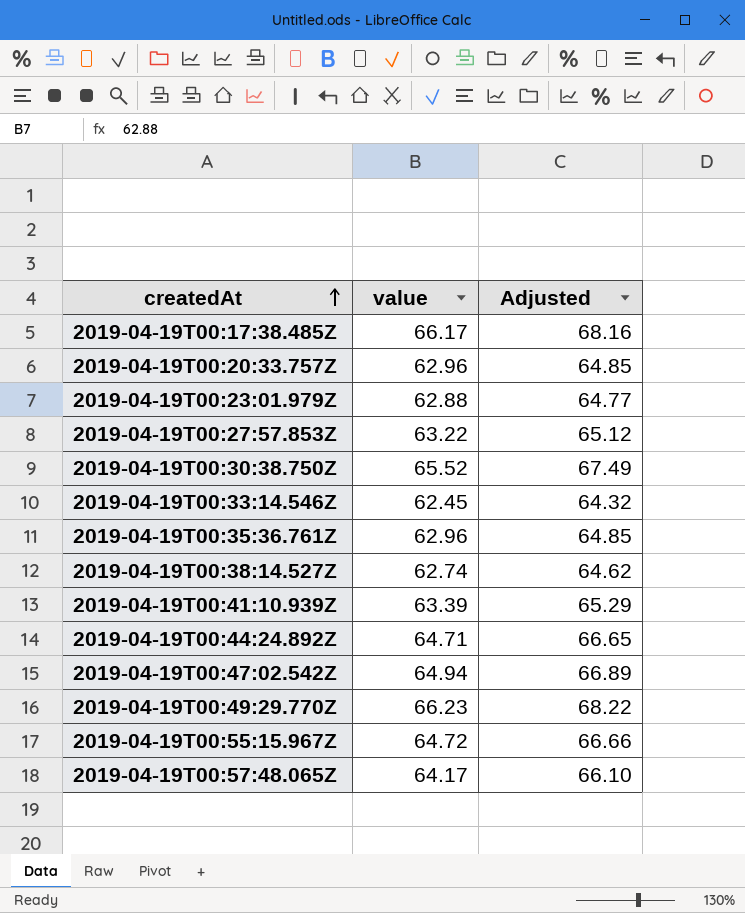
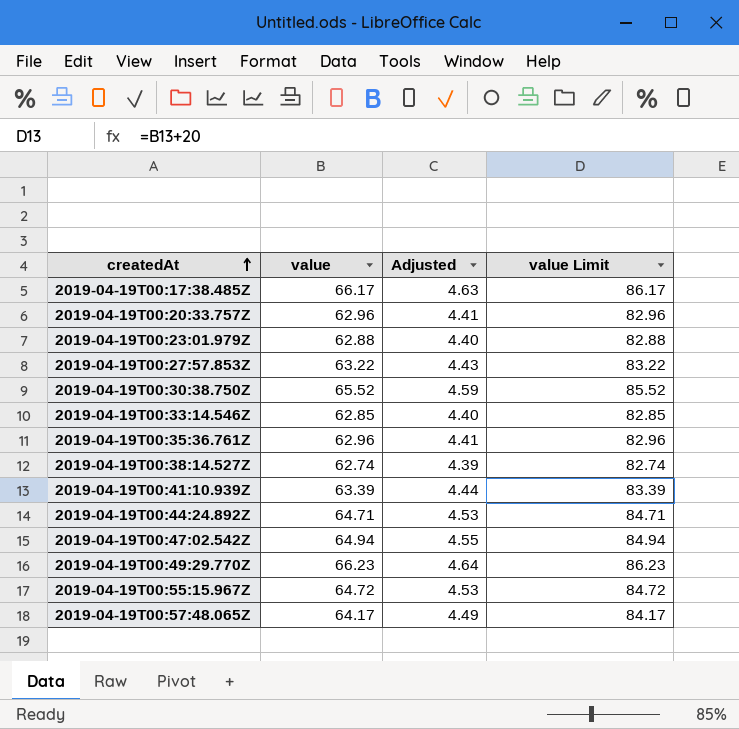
column Adjusted | formula: [value] * 1.03 -> [value] * 0.07
column value Limit | formula: none -> [value] + 20
2019-04-19T00:33:14.546Z | value: 62.45 -> 62.85

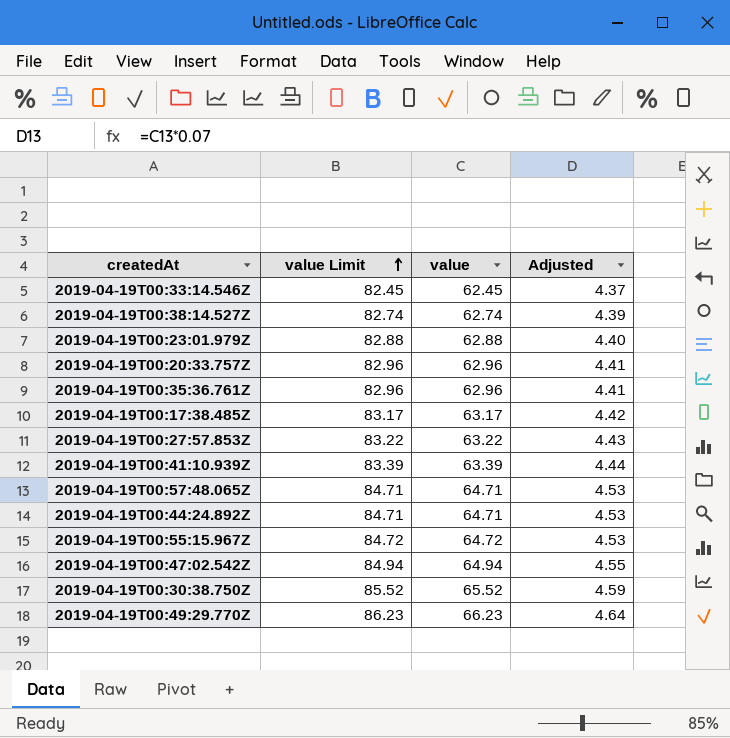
row order: createdAt ascending -> value Limit ascending
column value Limit | position: 4 -> 2
2019-04-19T00:33:14.546Z | value Limit: 82.85 -> 82.45
2019-04-19T00:33:14.546Z | value: 62.85 -> 62.45
2019-04-19T00:33:14.546Z | Adjusted: 4.40 -> 4.37
2019-04-19T00:17:38.485Z | value Limit: 86.17 -> 83.17
2019-04-19T00:17:38.485Z | value: 66.17 -> 63.17
2019-04-19T00:17:38.485Z | Adjusted: 4.63 -> 4.42
2019-04-19T00:57:48.065Z | value Limit: 84.17 -> 84.71
2019-04-19T00:57:48.065Z | value: 64.17 -> 64.71
2019-04-19T00:57:48.065Z | Adjusted: 4.49 -> 4.53

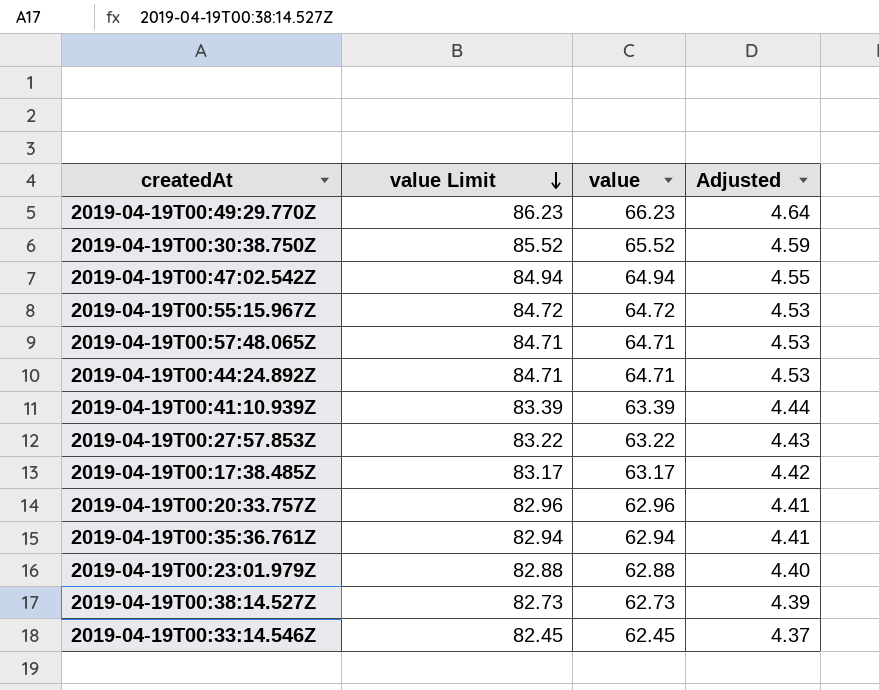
row order: value Limit ascending -> value Limit descending
2019-04-19T00:35:36.761Z | value Limit: 82.96 -> 82.94
2019-04-19T00:35:36.761Z | value: 62.96 -> 62.94
2019-04-19T00:38:14.527Z | value Limit: 82.74 -> 82.73
2019-04-19T00:38:14.527Z | value: 62.74 -> 62.73

